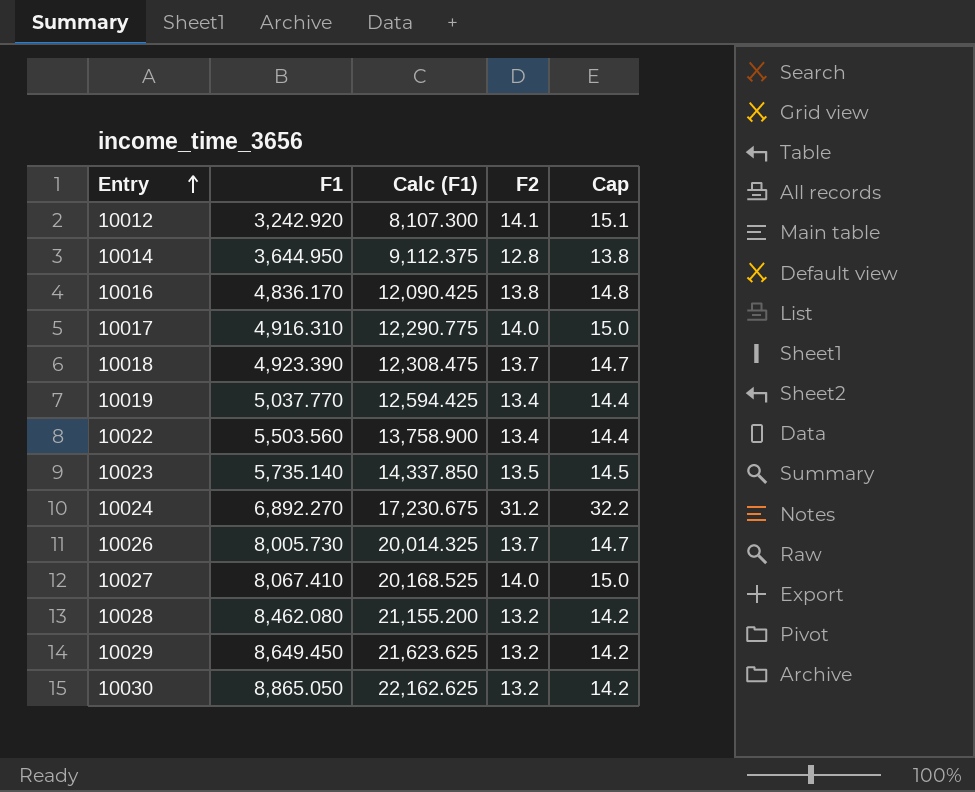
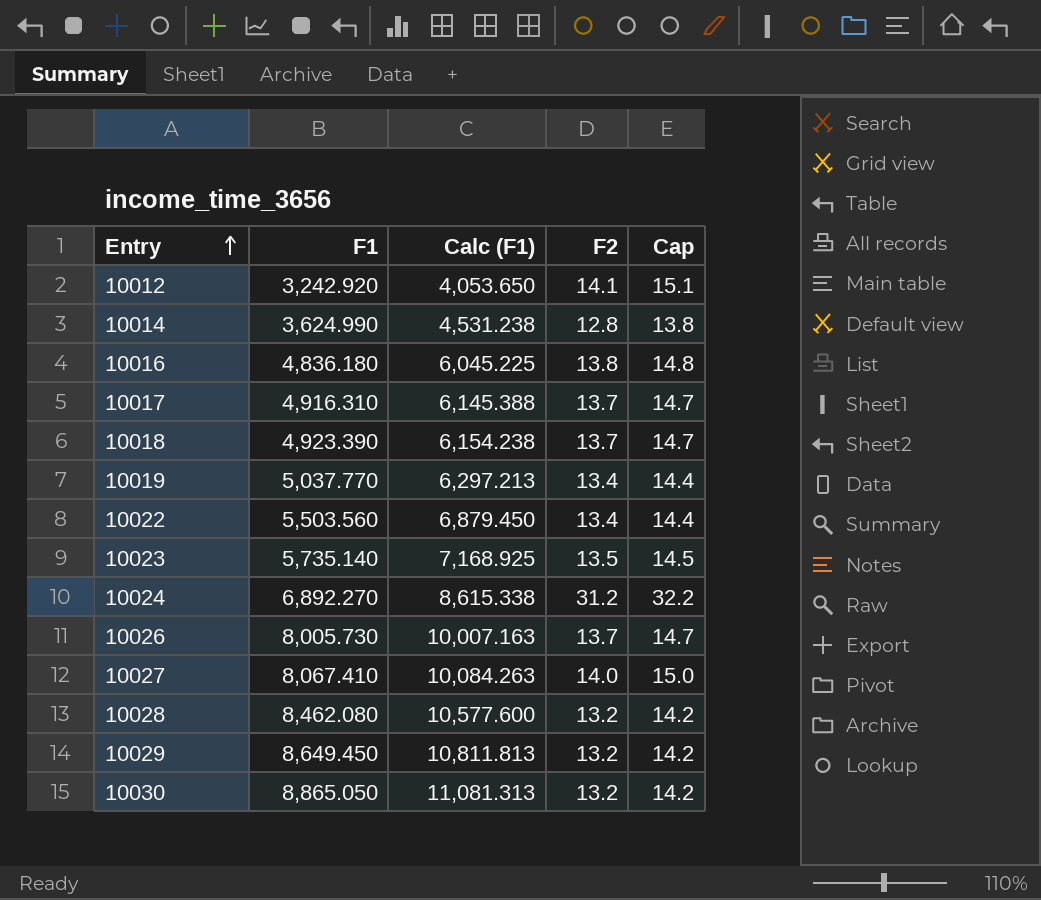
column Calc (F1) | formula: [F1] * 2.5 -> [F1] * 1.25
10014 | F1: 3,644.950 -> 3,624.990
10016 | F1: 4,836.170 -> 4,836.180
10017 | F2: 14.0 -> 13.7
10017 | Cap: 15.0 -> 14.7

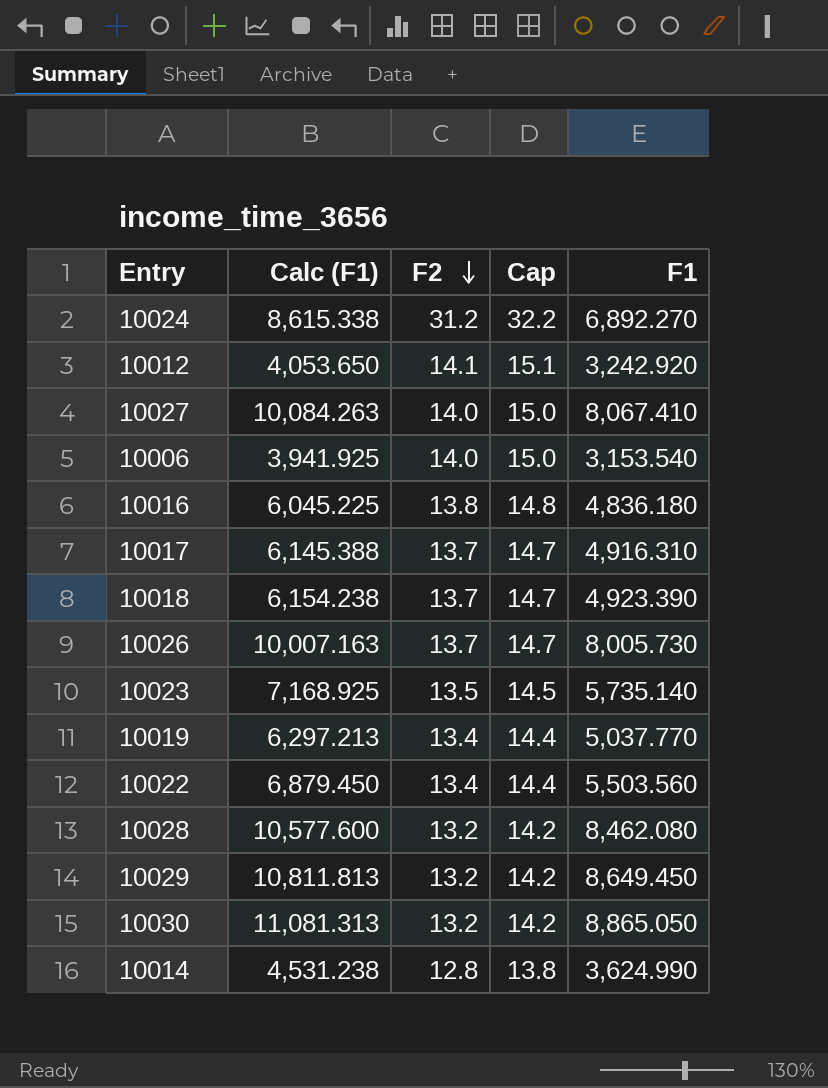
row order: Entry ascending -> F2 descending
column F1 | position: 2 -> 5
row 10006: none -> 3,941.925 | 14.0 | 15.0 | 3,153.540

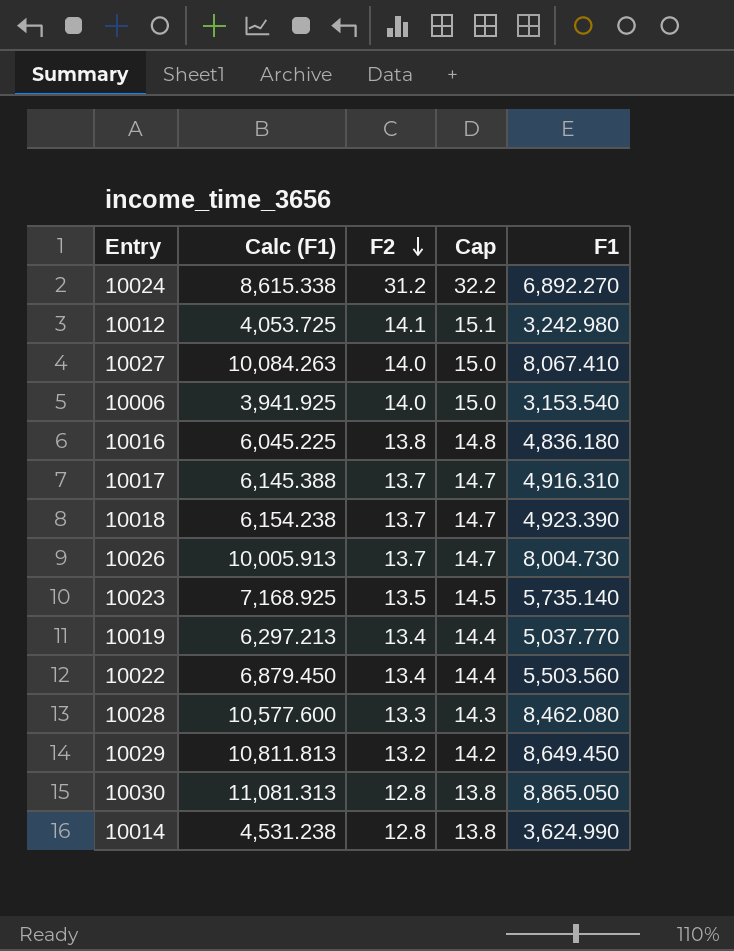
10012 | Calc (F1): 4,053.650 -> 4,053.725
10012 | F1: 3,242.920 -> 3,242.980
10026 | Calc (F1): 10,007.163 -> 10,005.913
10026 | F1: 8,005.730 -> 8,004.730
10028 | F2: 13.2 -> 13.3
10028 | Cap: 14.2 -> 14.3
10030 | F2: 13.2 -> 12.8
10030 | Cap: 14.2 -> 13.8

